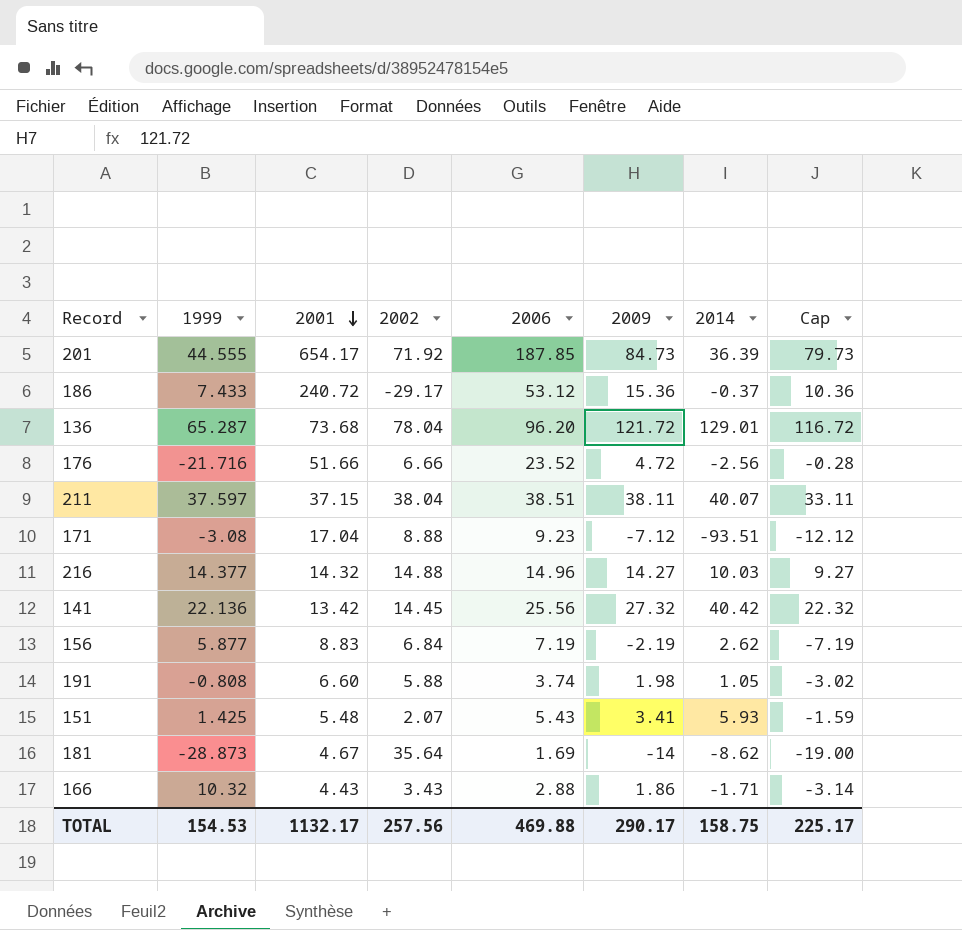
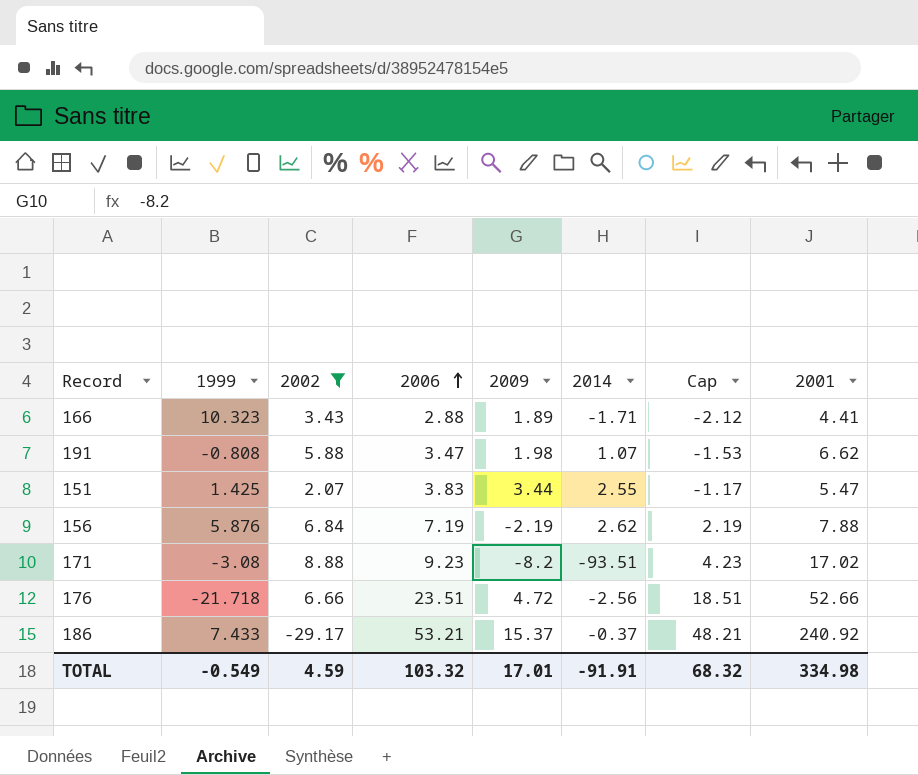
filter: none -> 2002 <= 8.88
row order: 2001 descending -> 2006 ascending
column Cap | formula: [2009] - 5 -> [2006] - 5
column 2001 | position: 3 -> 8
166 | 1999: 10.32 -> 10.323
166 | 2009: 1.86 -> 1.89
166 | 2001: 4.43 -> 4.41
191 | 2006: 3.74 -> 3.47
191 | 2014: 1.05 -> 1.07
191 | 2001: 6.60 -> 6.62
151 | 2006: 5.43 -> 3.83
151 | 2009: 3.41 -> 3.44
151 | 2014: 5.93 -> 2.55
151 | 2001: 5.48 -> 5.47
156 | 1999: 5.877 -> 5.876
156 | 2001: 8.83 -> 7.88
171 | 2009: -7.12 -> -8.2
171 | 2001: 17.04 -> 17.02
176 | 1999: -21.716 -> -21.718
176 | 2006: 23.52 -> 23.51
176 | 2001: 51.66 -> 52.66
186 | 2006: 53.12 -> 53.21
186 | 2009: 15.36 -> 15.37
186 | 2001: 240.72 -> 240.92
TOTAL | 1999: 154.53 -> -0.549
TOTAL | 2002: 257.56 -> 4.59
TOTAL | 2006: 469.88 -> 103.32
TOTAL | 2009: 290.17 -> 17.01
TOTAL | 2014: 158.75 -> -91.91
TOTAL | Cap: 225.17 -> 68.32
TOTAL | 2001: 1132.17 -> 334.98

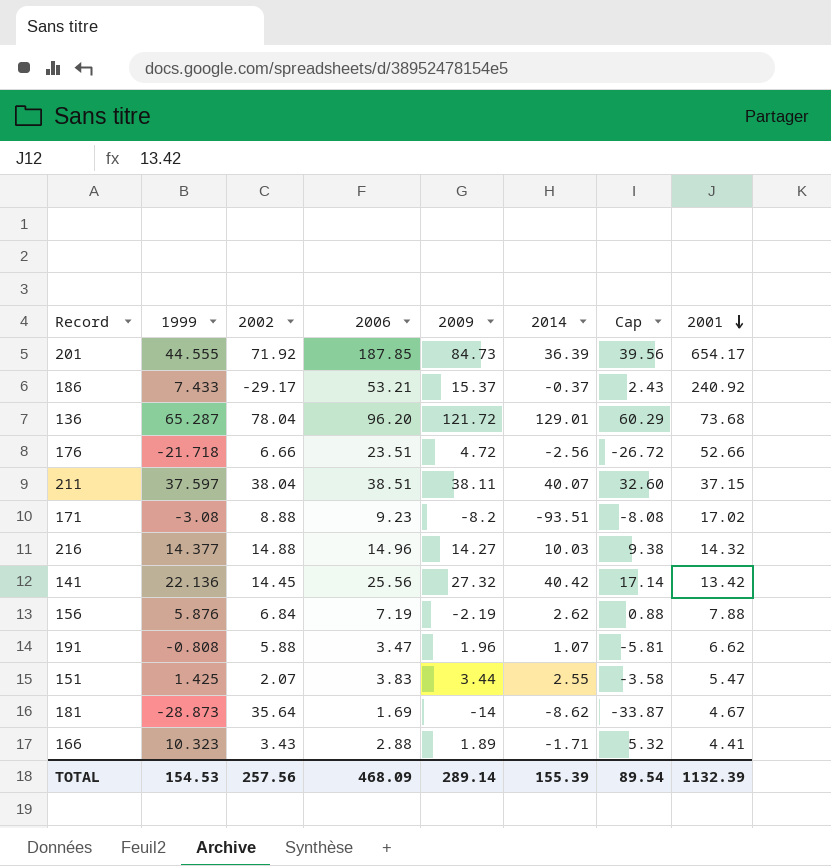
filter: 2002 <= 8.88 -> none
row order: 2006 ascending -> 2001 descending
column Cap | formula: [2006] - 5 -> [1999] - 5
191 | 2009: 1.98 -> 1.96
TOTAL | 1999: -0.549 -> 154.53
TOTAL | 2002: 4.59 -> 257.56
TOTAL | 2006: 103.32 -> 468.09
TOTAL | 2009: 17.01 -> 289.14
TOTAL | 2014: -91.91 -> 155.39
TOTAL | Cap: 68.32 -> 89.54
TOTAL | 2001: 334.98 -> 1132.39

